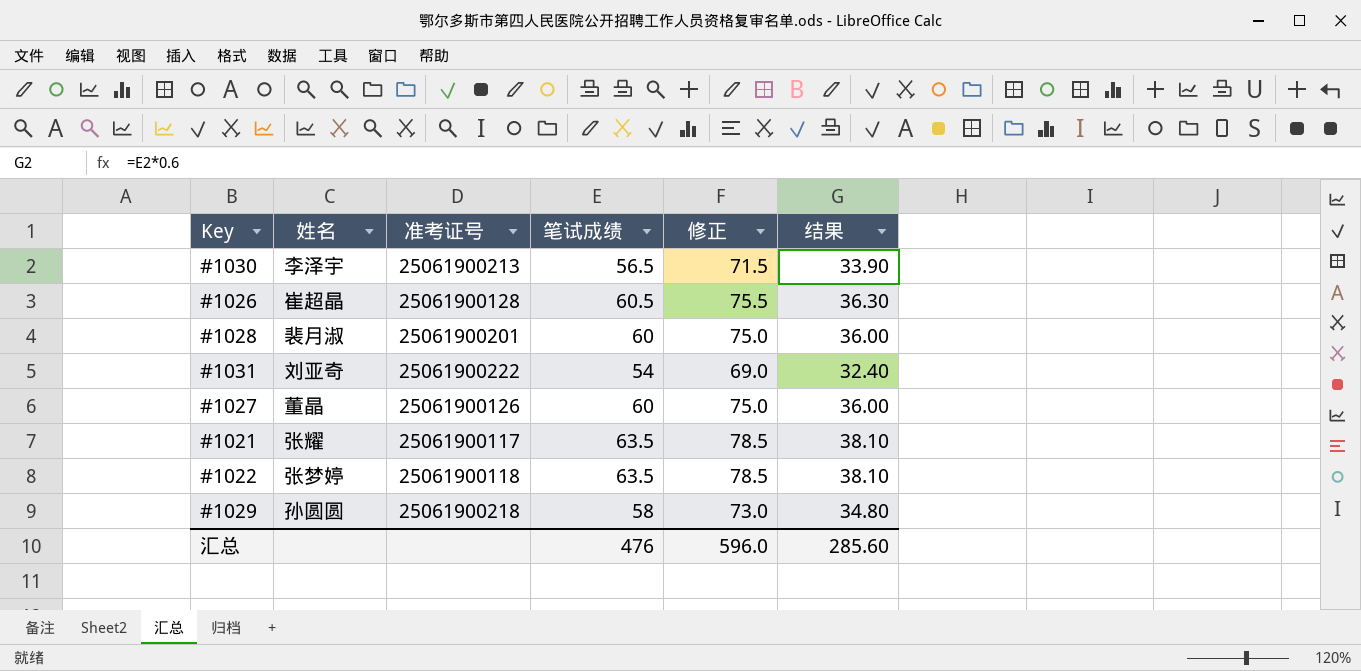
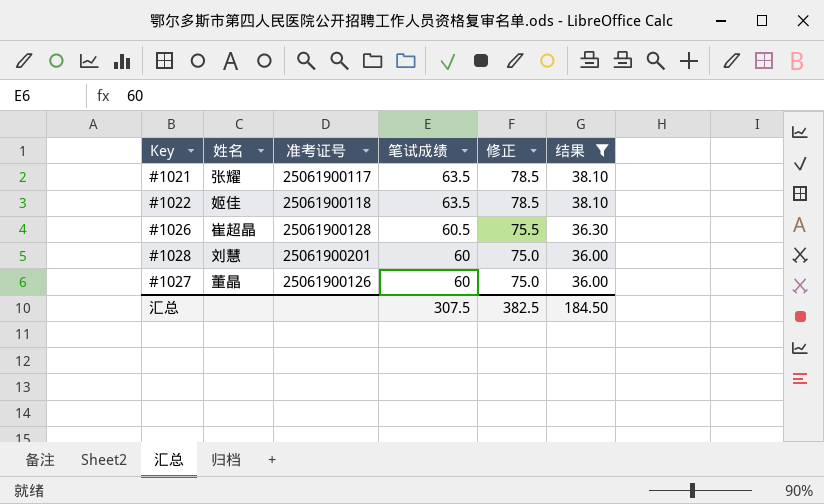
filter: none -> 结果 >= 36.00
row order: none -> 笔试成绩 descending
#1022 | 姓名: 张梦婷 -> 姬佳
#1028 | 姓名: 裴月淑 -> 刘慧
汇总 | 笔试成绩: 476 -> 307.5
汇总 | 修正: 596.0 -> 382.5
汇总 | 结果: 285.60 -> 184.50

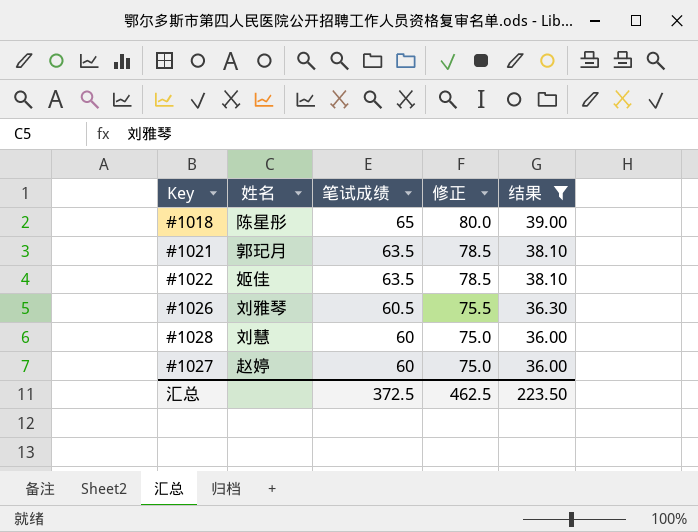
column 准考证号 | position: 3 -> none
row #1018: none -> 陈星彤 | 65 | 80.0 | 39.00
#1021 | 姓名: 张耀 -> 郭玘月
#1026 | 姓名: 崔超晶 -> 刘雅琴
#1027 | 姓名: 董晶 -> 赵婷
汇总 | 笔试成绩: 307.5 -> 372.5
汇总 | 修正: 382.5 -> 462.5
汇总 | 结果: 184.50 -> 223.50

